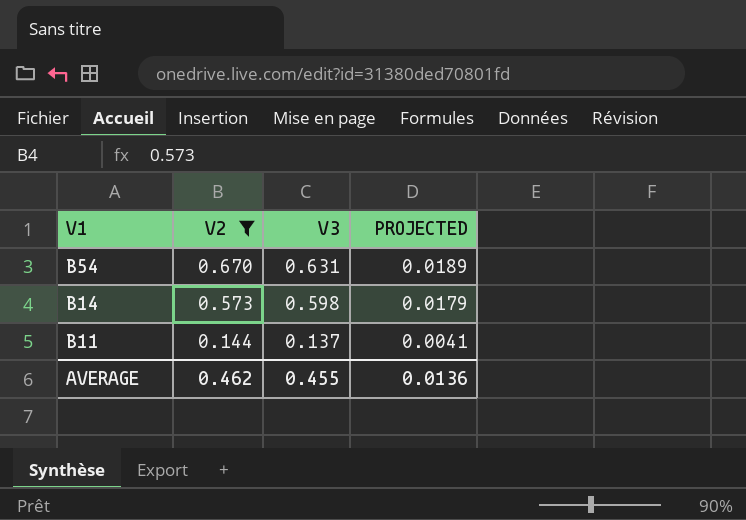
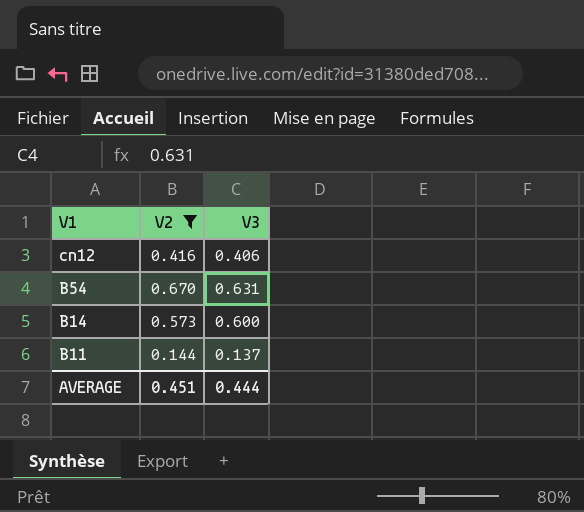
column PROJECTED | formula: [V3] * 0.03 -> none
row cn12: none -> 0.416 | 0.406
B14 | V3: 0.598 -> 0.600
AVERAGE | V2: 0.462 -> 0.451
AVERAGE | V3: 0.455 -> 0.444

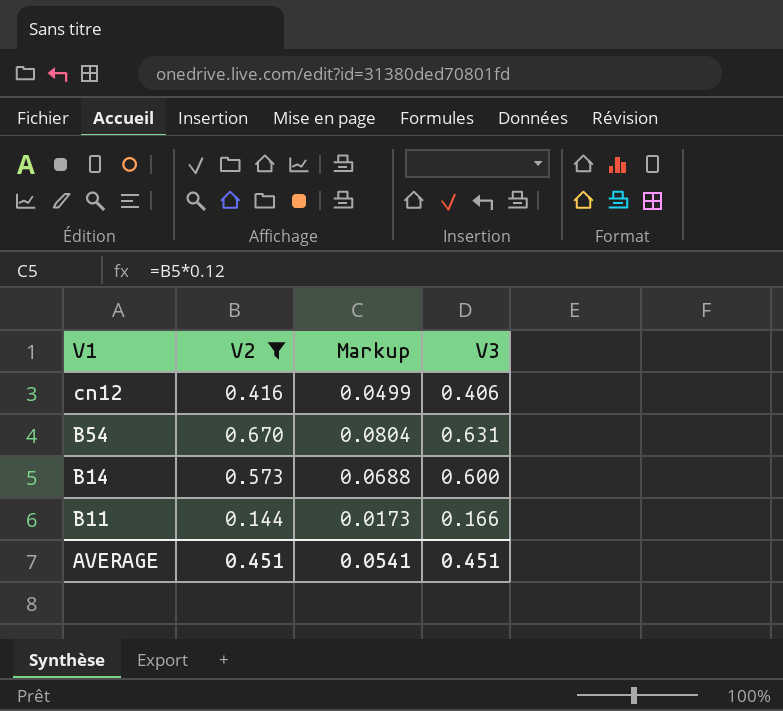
column Markup | formula: none -> [V2] * 0.12
B11 | V3: 0.137 -> 0.166
AVERAGE | V3: 0.444 -> 0.451

